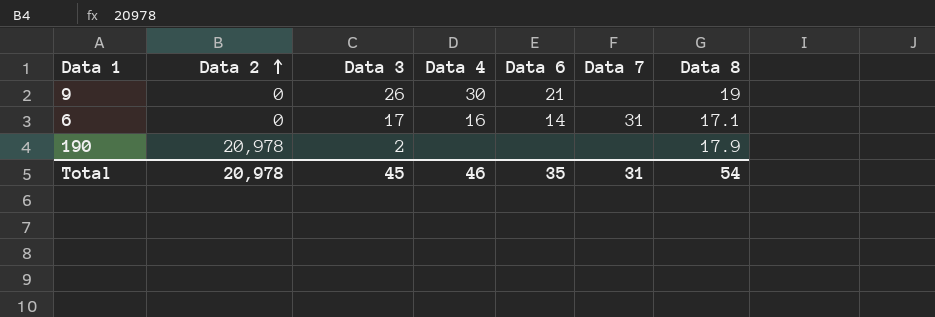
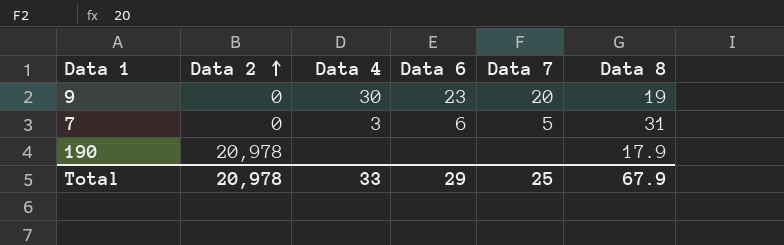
column Data 3 | position: 3 -> none
row 6: 0 | 17 | 16 | 14 | 31 | 17.1 -> none
9 | Data 6: 21 -> 23
9 | Data 7: none -> 20
row 7: none -> 0 | 3 | 6 | 5 | 31
Total | Data 4: 46 -> 33
Total | Data 6: 35 -> 29
Total | Data 7: 31 -> 25
Total | Data 8: 54 -> 67.9

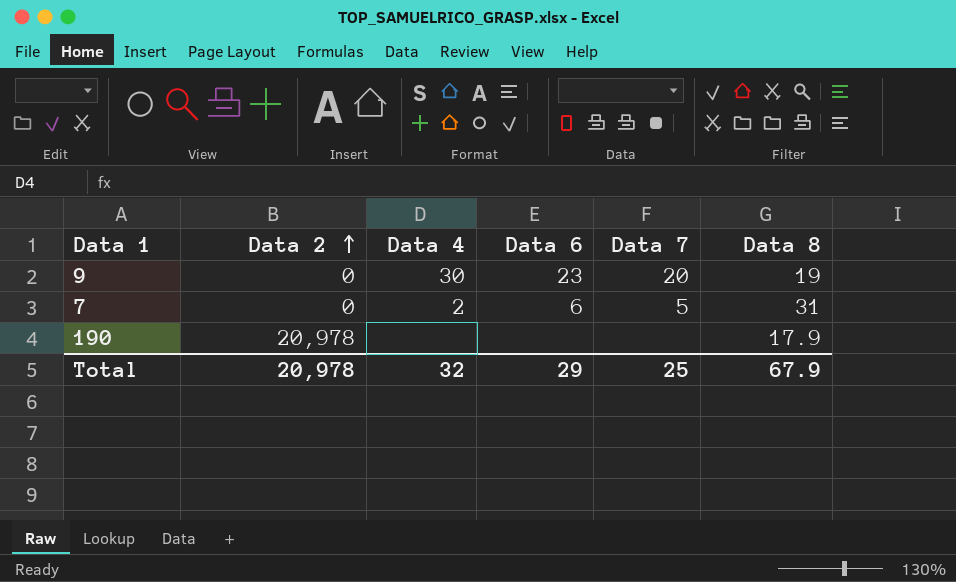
7 | Data 4: 3 -> 2
Total | Data 4: 33 -> 32

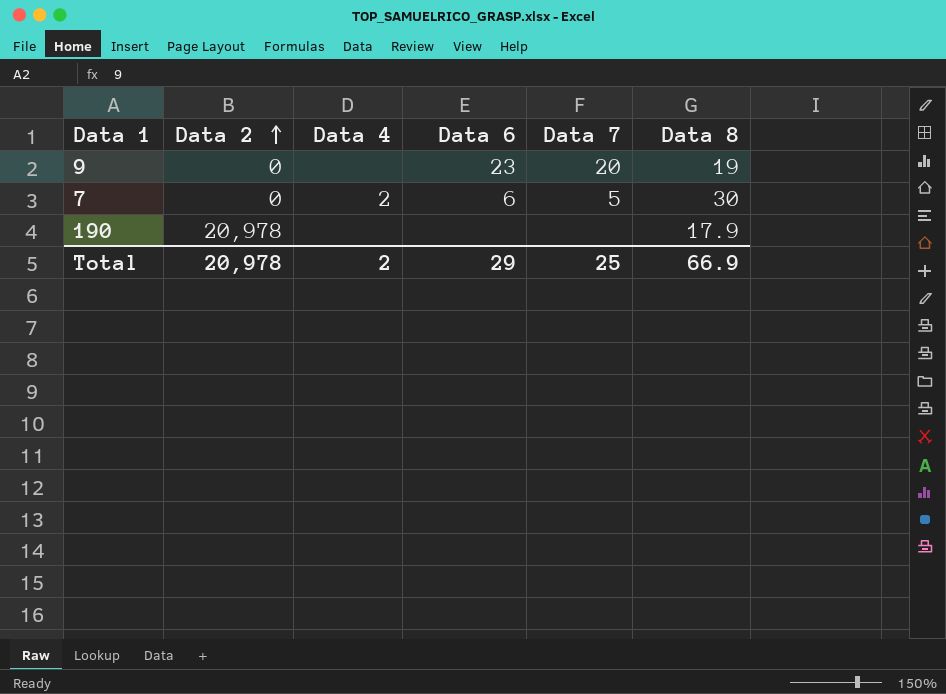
9 | Data 4: 30 -> none
7 | Data 8: 31 -> 30
Total | Data 4: 32 -> 2
Total | Data 8: 67.9 -> 66.9

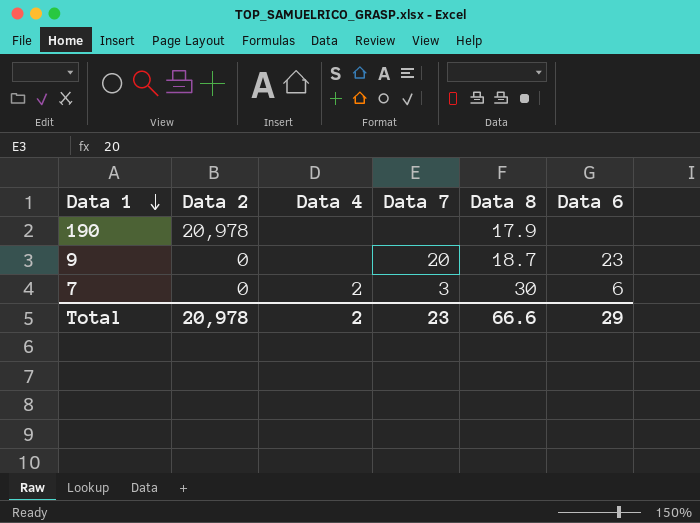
row order: Data 2 ascending -> Data 1 descending
column Data 6 | position: 4 -> 6
9 | Data 8: 19 -> 18.7
7 | Data 7: 5 -> 3
Total | Data 7: 25 -> 23
Total | Data 8: 66.9 -> 66.6

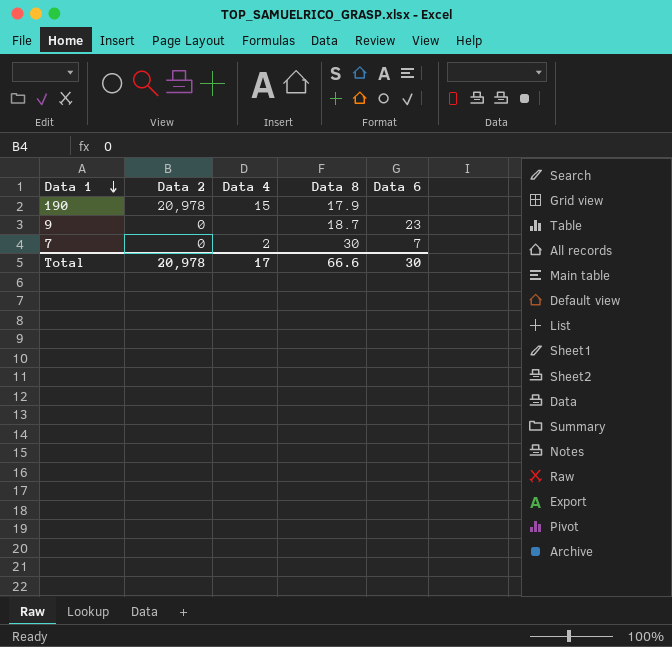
column Data 7 | position: 4 -> none
190 | Data 4: none -> 15
7 | Data 6: 6 -> 7
Total | Data 4: 2 -> 17
Total | Data 6: 29 -> 30

